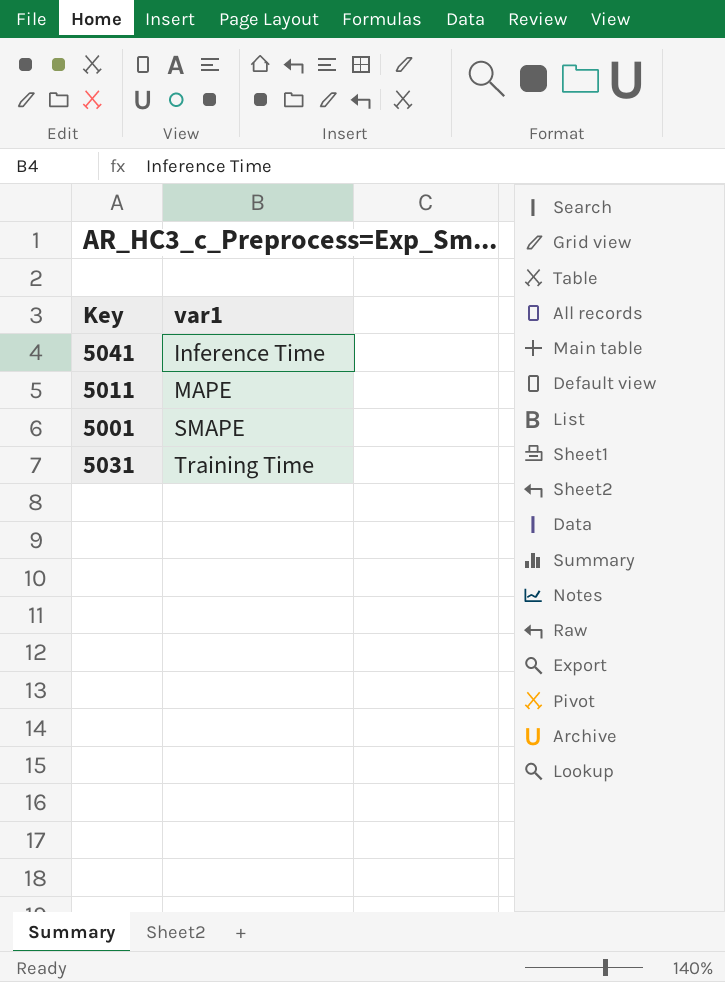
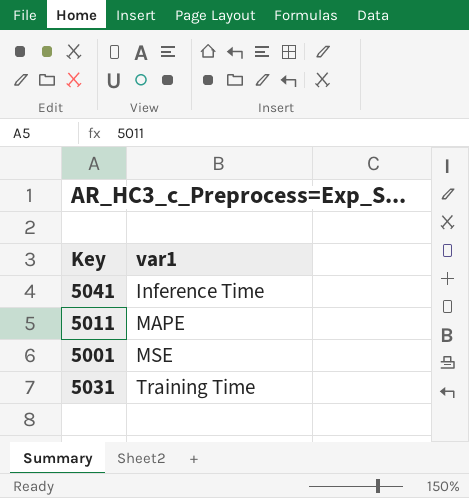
5001 | var1: SMAPE -> MSE

